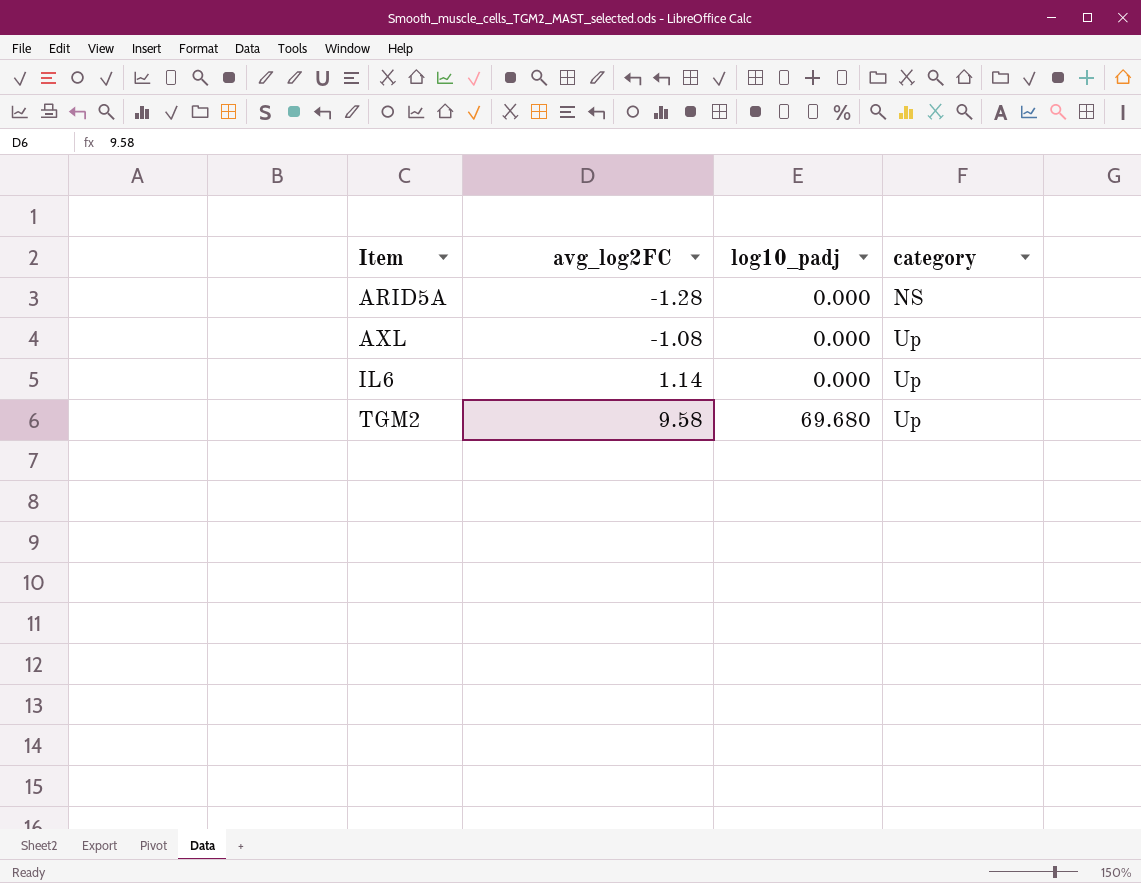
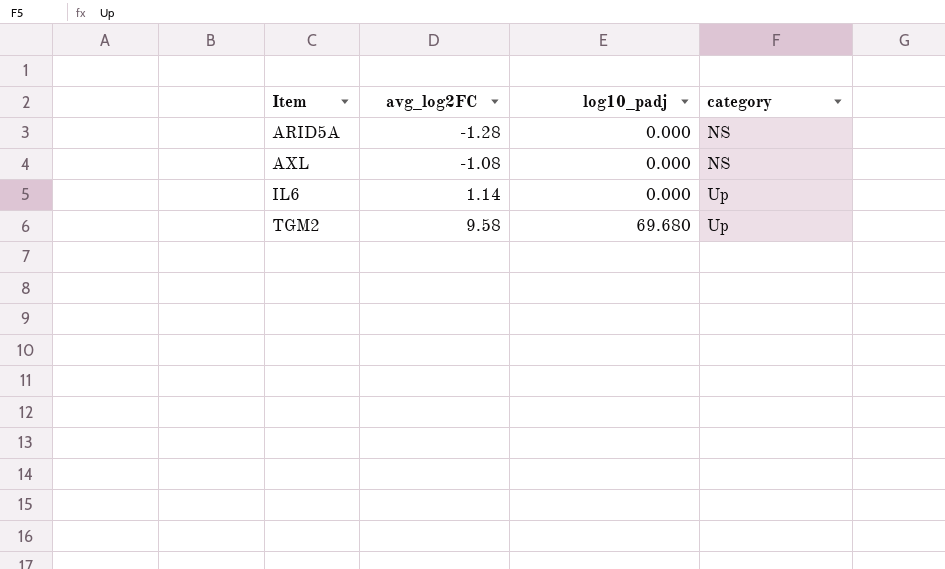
AXL | category: Up -> NS

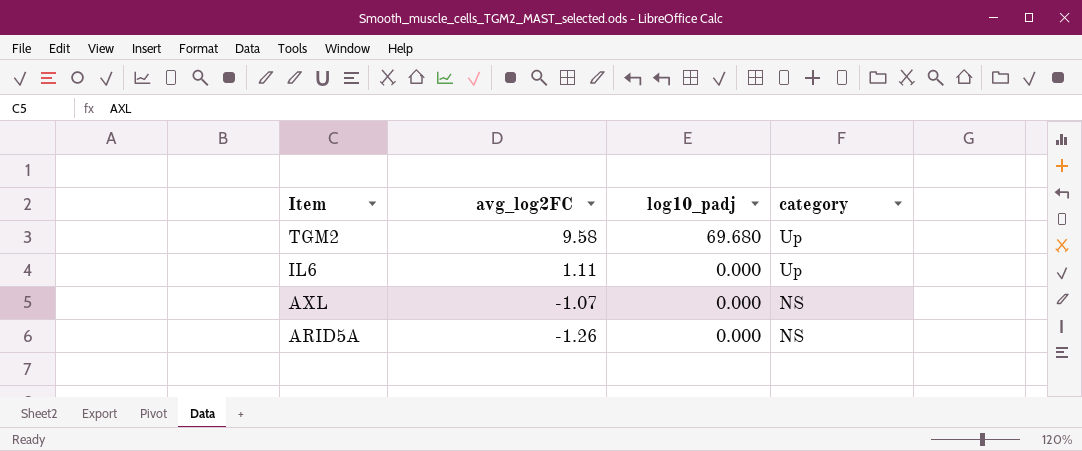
row order: Item ascending -> Item descending
IL6 | avg_log2FC: 1.14 -> 1.11
AXL | avg_log2FC: -1.08 -> -1.07
ARID5A | avg_log2FC: -1.28 -> -1.26

